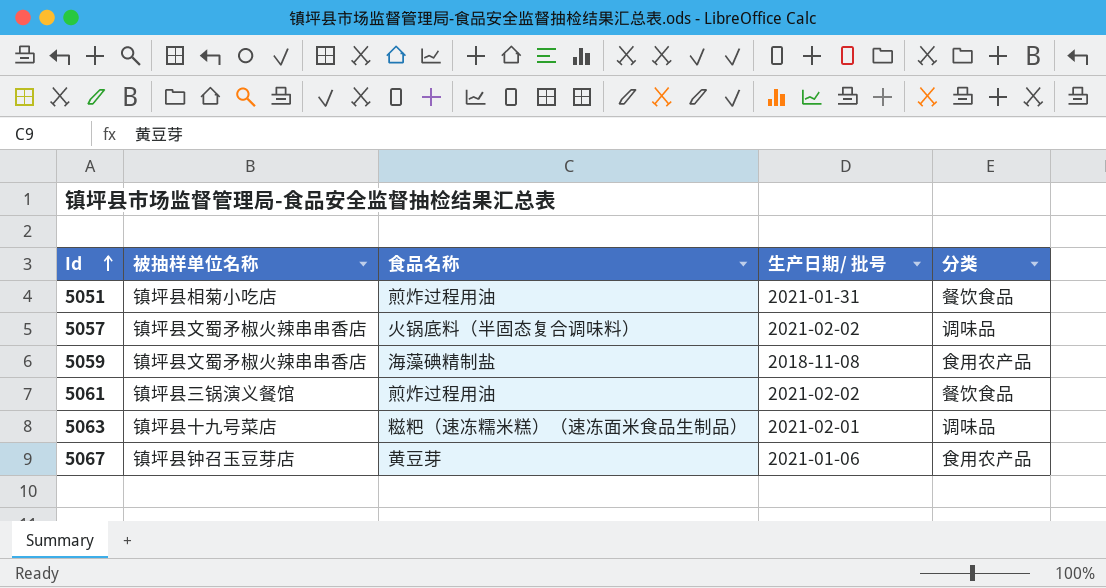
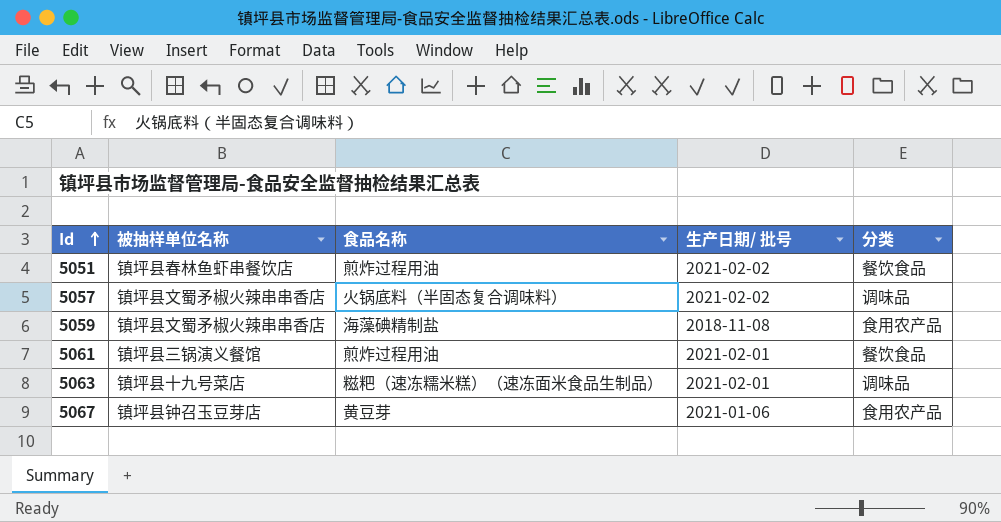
5051 | 被抽样单位名称: 镇坪县相菊小吃店 -> 镇坪县春林鱼虾串餐饮店
5051 | 生产日期/ 批号: 2021-01-31 -> 2021-02-02
5061 | 生产日期/ 批号: 2021-02-02 -> 2021-02-01

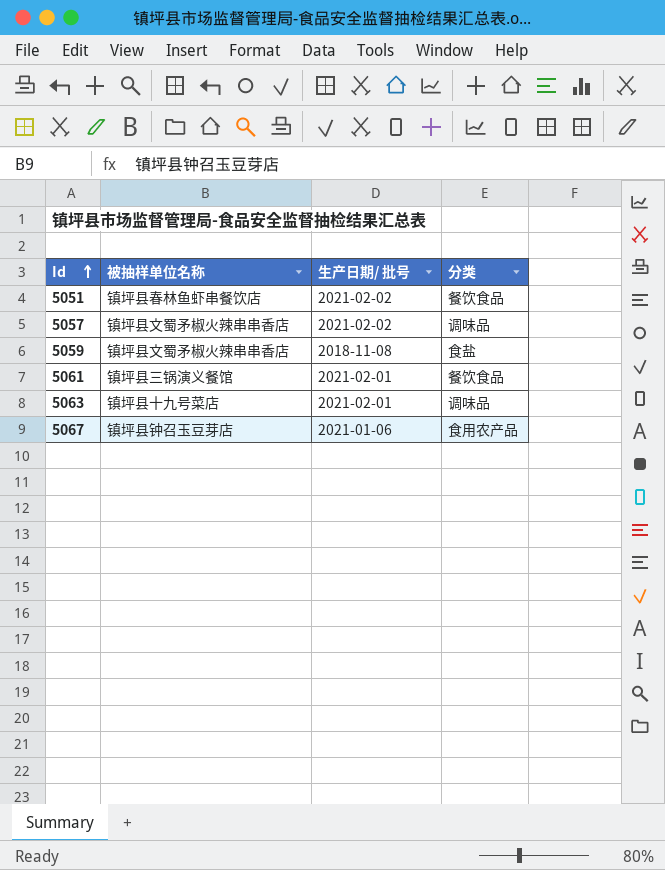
column 食品名称 | position: 3 -> none
5059 | 分类: 食用农产品 -> 食盐

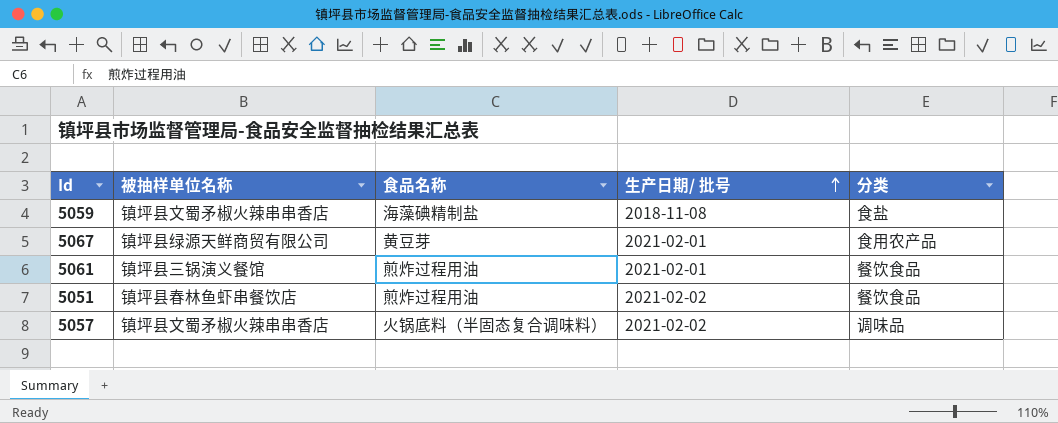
row order: Id ascending -> 生产日期/ 批号 ascending
column 食品名称 | position: none -> 3
row 5063: 镇坪县十九号菜店 | 2021-02-01 | 调味品 -> none
5067 | 被抽样单位名称: 镇坪县钟召玉豆芽店 -> 镇坪县绿源天鲜商贸有限公司
5067 | 生产日期/ 批号: 2021-01-06 -> 2021-02-01

